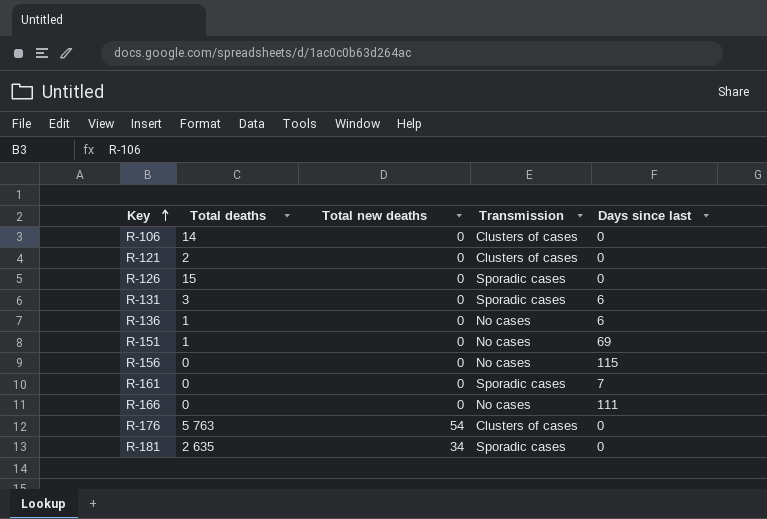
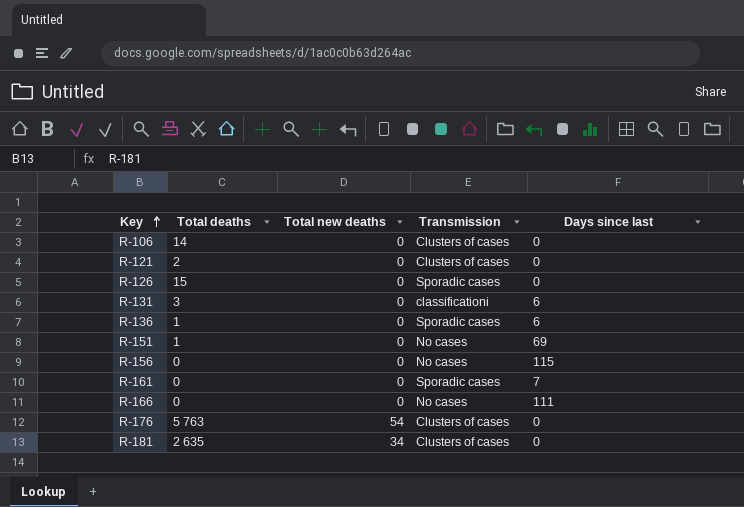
R-131 | Transmission: Sporadic cases -> classificationi
R-136 | Transmission: No cases -> Sporadic cases
R-181 | Transmission: Sporadic cases -> Clusters of cases

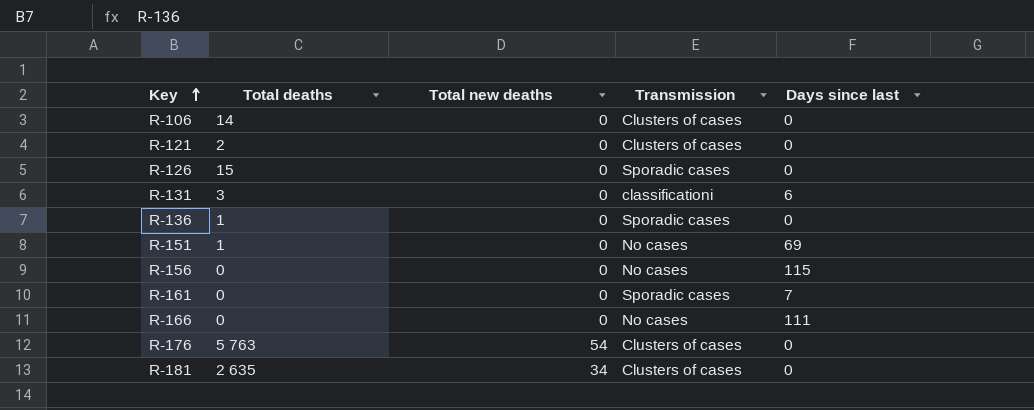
R-136 | Days since last: 6 -> 0

